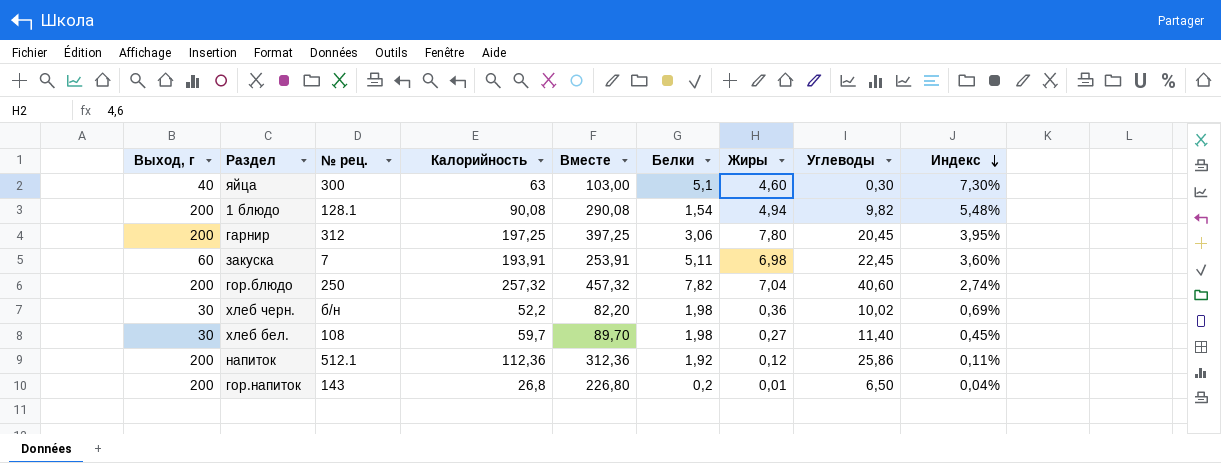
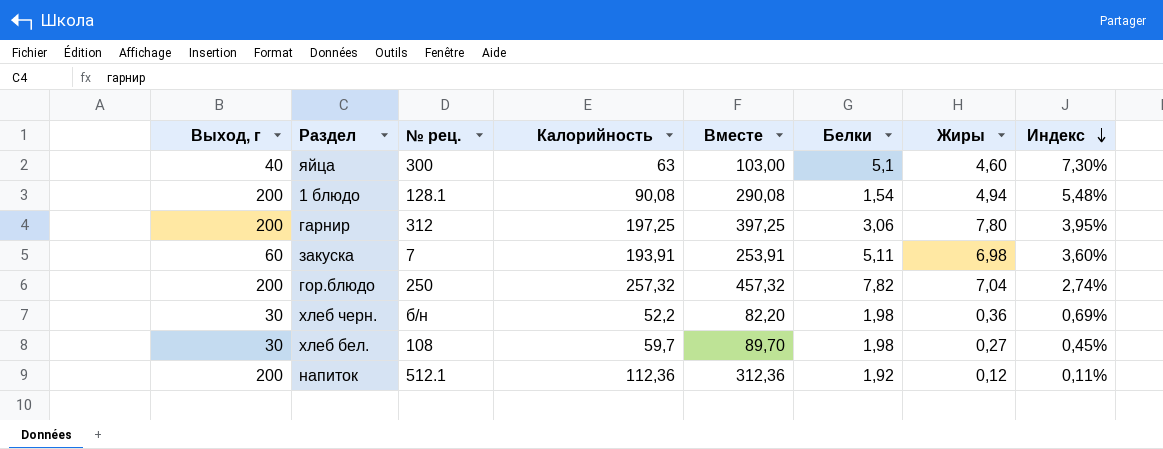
column Углеводы | position: 8 -> none
row гор.напиток: 200 | 143 | 26,8 | 226,80 | 0,2 | 0,01 | 6,50 | 0,04% -> none

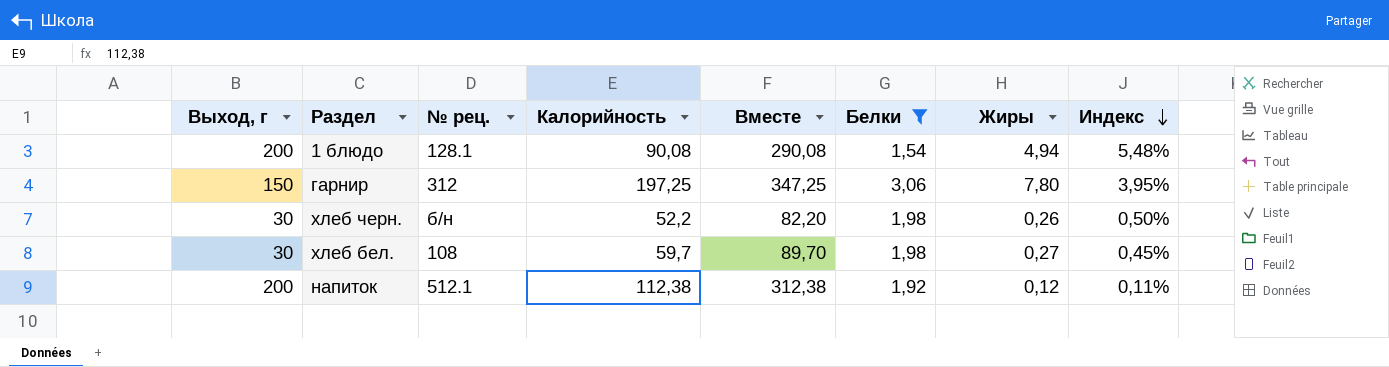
filter: none -> Белки <= 3,06
гарнир | Выход, г: 200 -> 150
гарнир | Вместе: 397,25 -> 347,25
хлеб черн. | Жиры: 0,36 -> 0,26
хлеб черн. | Индекс: 0,69% -> 0,50%
напиток | Калорийность: 112,36 -> 112,38
напиток | Вместе: 312,36 -> 312,38

